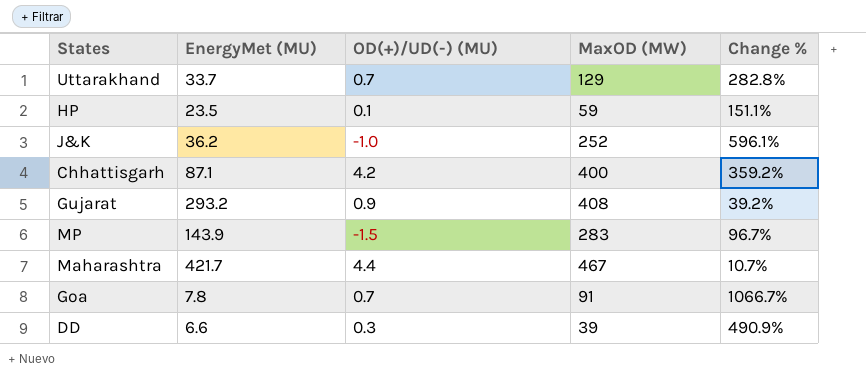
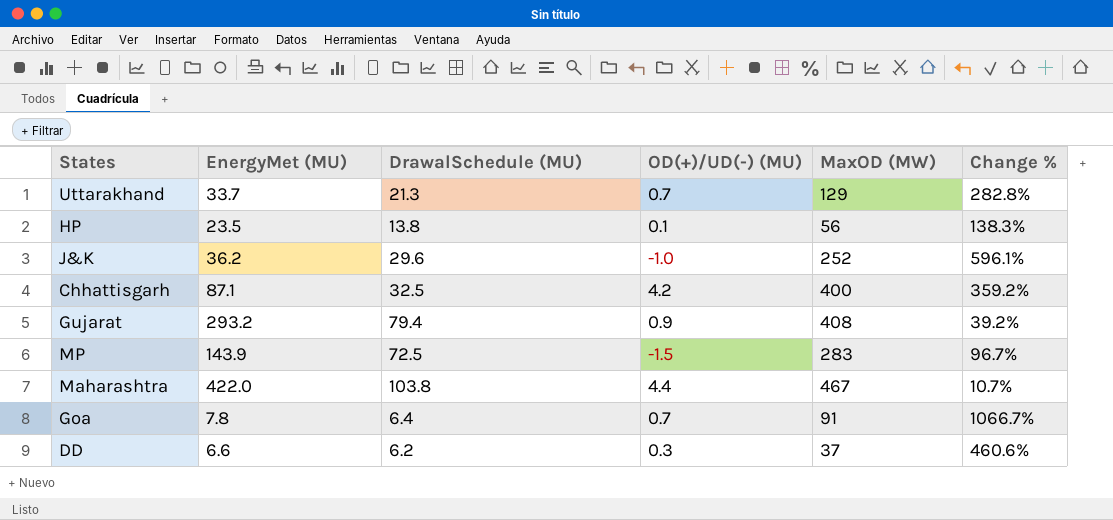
column DrawalSchedule (MU) | position: none -> 3
HP | MaxOD (MW): 59 -> 56
HP | Change %: 151.1% -> 138.3%
Maharashtra | EnergyMet (MU): 421.7 -> 422.0
DD | MaxOD (MW): 39 -> 37
DD | Change %: 490.9% -> 460.6%

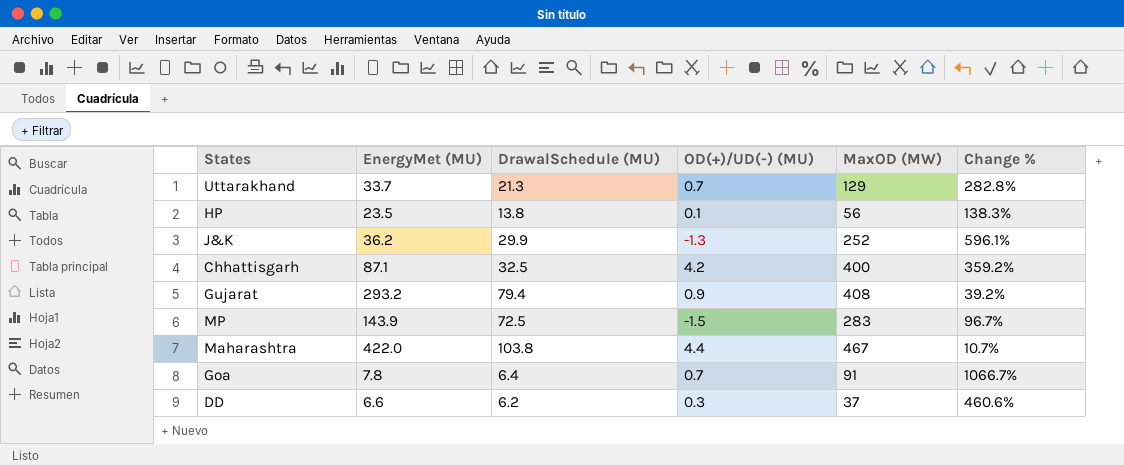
J&K | DrawalSchedule (MU): 29.6 -> 29.9
J&K | OD(+)/UD(-) (MU): -1.0 -> -1.3

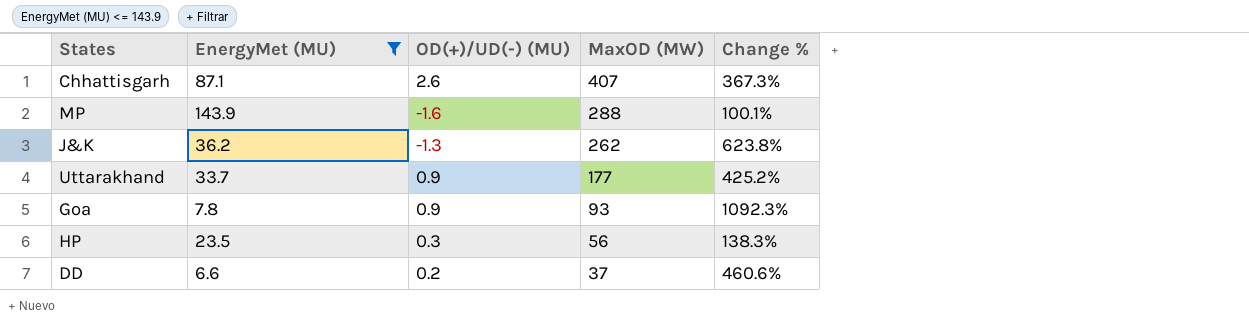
filter: none -> EnergyMet (MU) <= 143.9
row order: none -> MaxOD (MW) descending
column DrawalSchedule (MU) | position: 3 -> none
Chhattisgarh | OD(+)/UD(-) (MU): 4.2 -> 2.6
Chhattisgarh | MaxOD (MW): 400 -> 407
Chhattisgarh | Change %: 359.2% -> 367.3%
MP | OD(+)/UD(-) (MU): -1.5 -> -1.6
MP | MaxOD (MW): 283 -> 288
MP | Change %: 96.7% -> 100.1%
J&K | MaxOD (MW): 252 -> 262
J&K | Change %: 596.1% -> 623.8%
Uttarakhand | OD(+)/UD(-) (MU): 0.7 -> 0.9
Uttarakhand | MaxOD (MW): 129 -> 177
Uttarakhand | Change %: 282.8% -> 425.2%
Goa | OD(+)/UD(-) (MU): 0.7 -> 0.9
Goa | MaxOD (MW): 91 -> 93
Goa | Change %: 1066.7% -> 1092.3%
HP | OD(+)/UD(-) (MU): 0.1 -> 0.3
DD | OD(+)/UD(-) (MU): 0.3 -> 0.2

